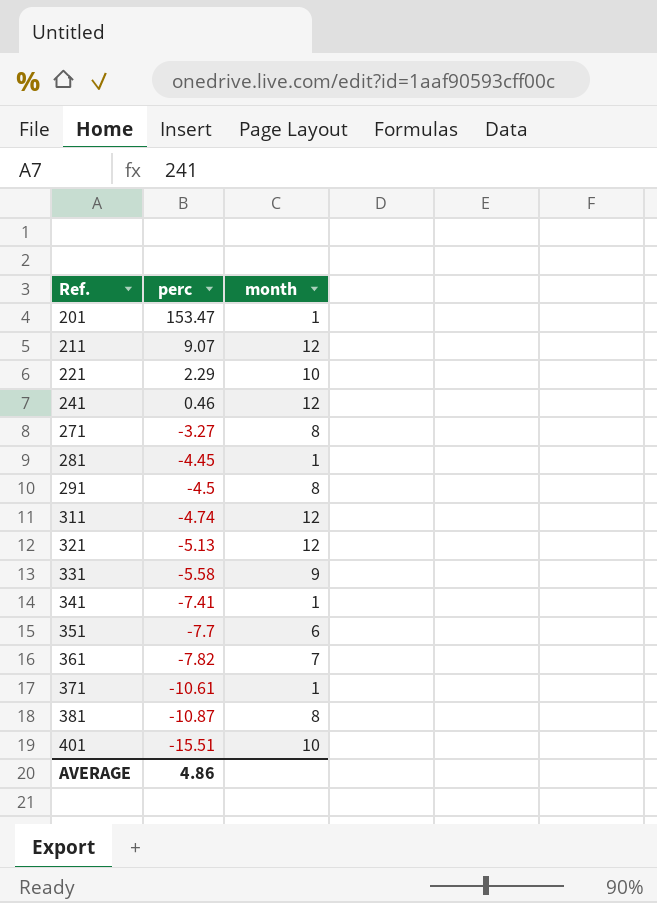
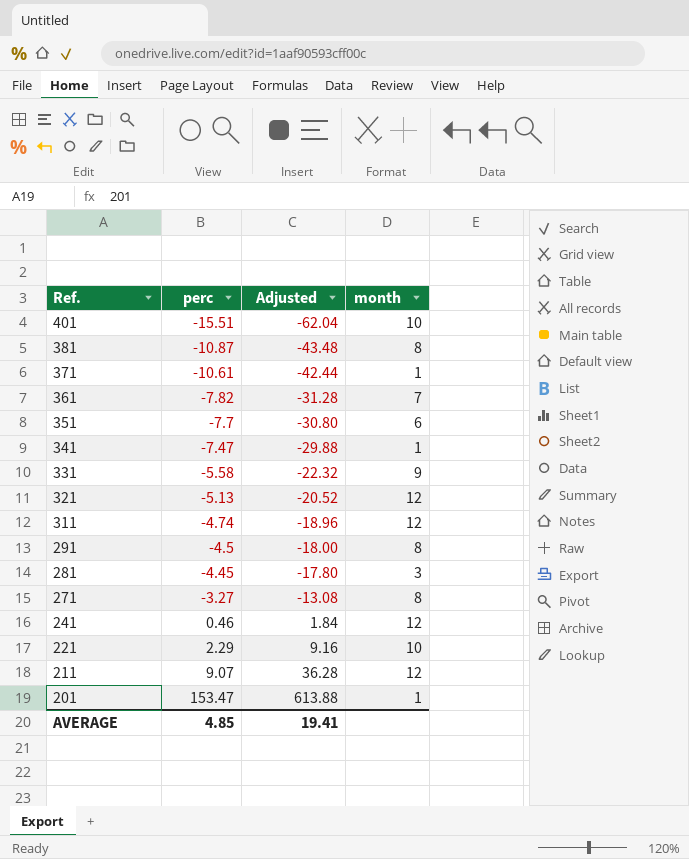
row order: Ref. ascending -> Ref. descending
column Adjusted | formula: none -> [perc] * 4
341 | perc: -7.41 -> -7.47
281 | month: 1 -> 3
AVERAGE | perc: 4.86 -> 4.85

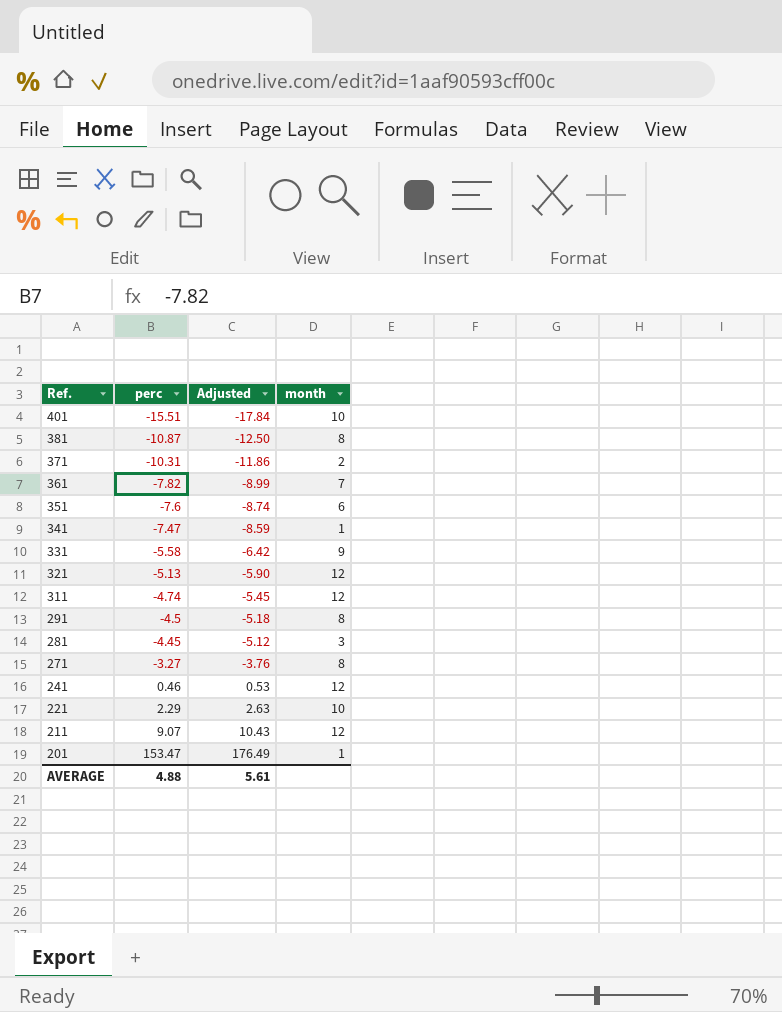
column Adjusted | formula: [perc] * 4 -> [perc] * 1.15
371 | perc: -10.61 -> -10.31
371 | month: 1 -> 2
351 | perc: -7.7 -> -7.6
AVERAGE | perc: 4.85 -> 4.88
AVERAGE | Adjusted: 19.41 -> 5.61

